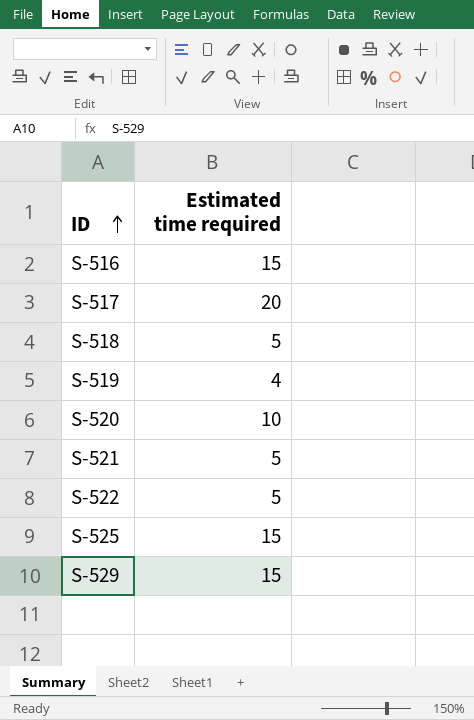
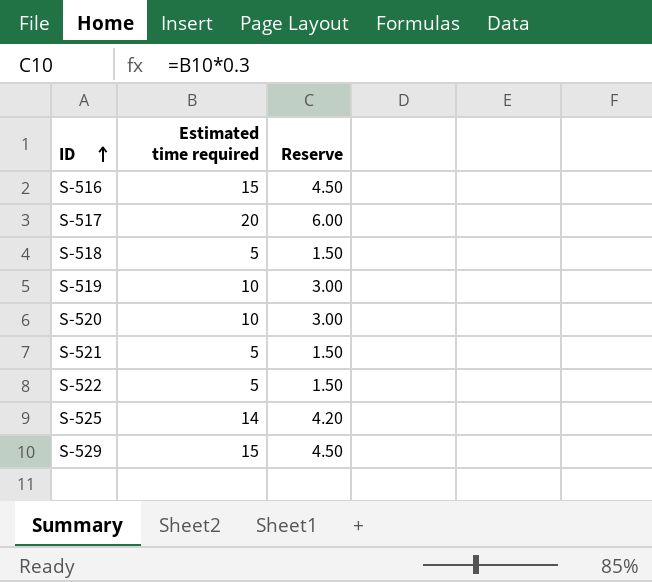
column Reserve | formula: none -> [Estimated time required] * 0.3
S-519 | Estimated time required: 4 -> 10
S-525 | Estimated time required: 15 -> 14

